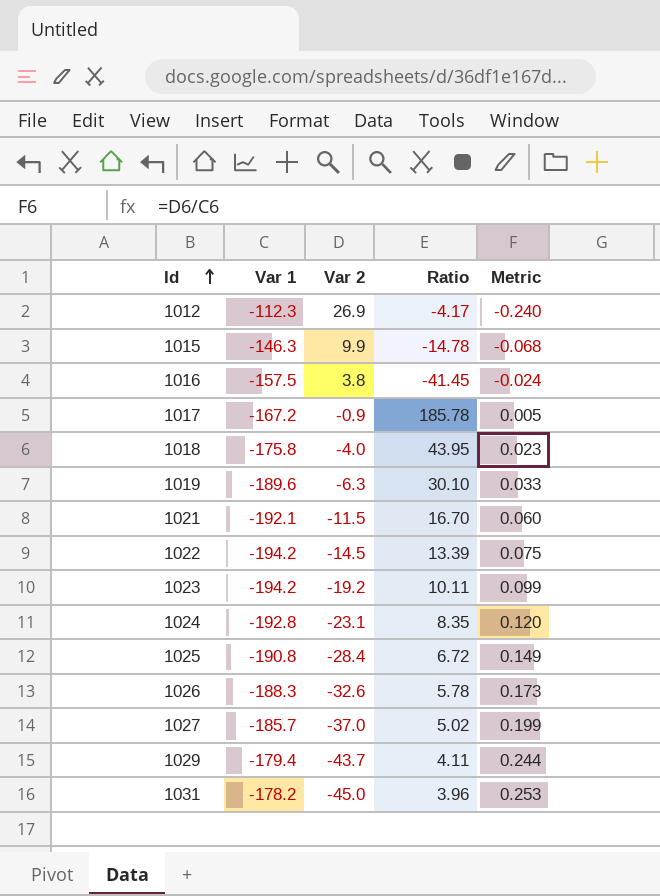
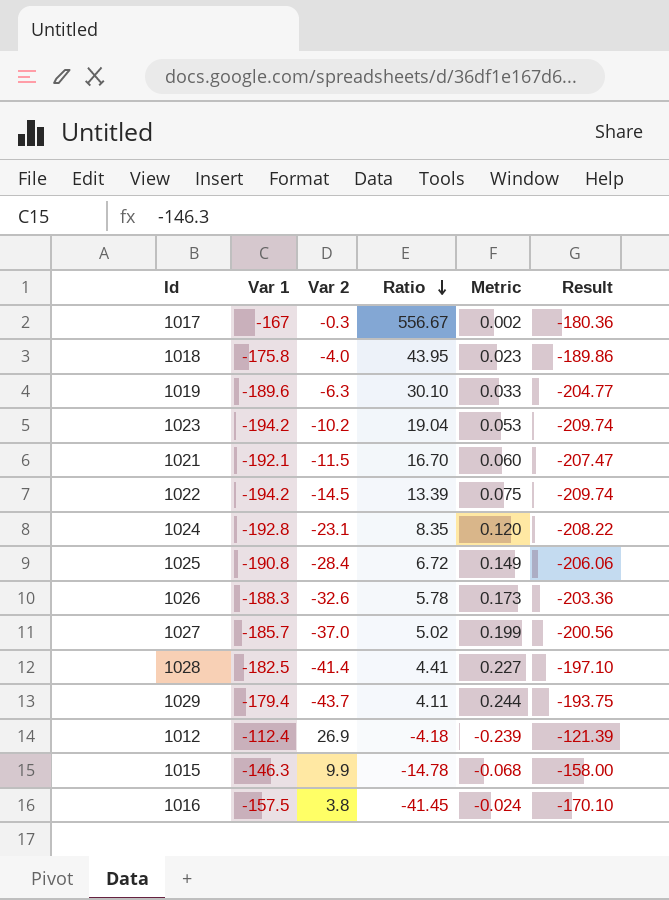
row order: Id ascending -> Ratio descending
column Result | formula: none -> [Var 1] * 1.08
row 1031: -178.2 | -45.0 | 3.96 | 0.253 -> none
1017 | Var 1: -167.2 -> -167
1017 | Var 2: -0.9 -> -0.3
1017 | Ratio: 185.78 -> 556.67
1017 | Metric: 0.005 -> 0.002
1023 | Var 2: -19.2 -> -10.2
1023 | Ratio: 10.11 -> 19.04
1023 | Metric: 0.099 -> 0.053
row 1028: none -> -182.5 | -41.4 | 4.41 | 0.227 | -197.10
1012 | Var 1: -112.3 -> -112.4
1012 | Ratio: -4.17 -> -4.18
1012 | Metric: -0.240 -> -0.239

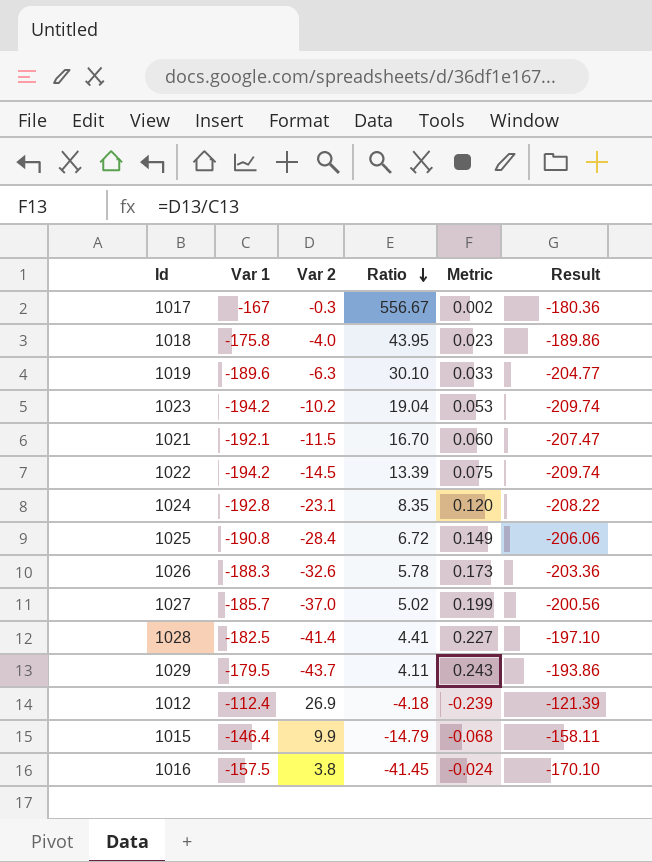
1029 | Var 1: -179.4 -> -179.5
1029 | Metric: 0.244 -> 0.243
1029 | Result: -193.75 -> -193.86
1015 | Var 1: -146.3 -> -146.4
1015 | Ratio: -14.78 -> -14.79
1015 | Result: -158.00 -> -158.11

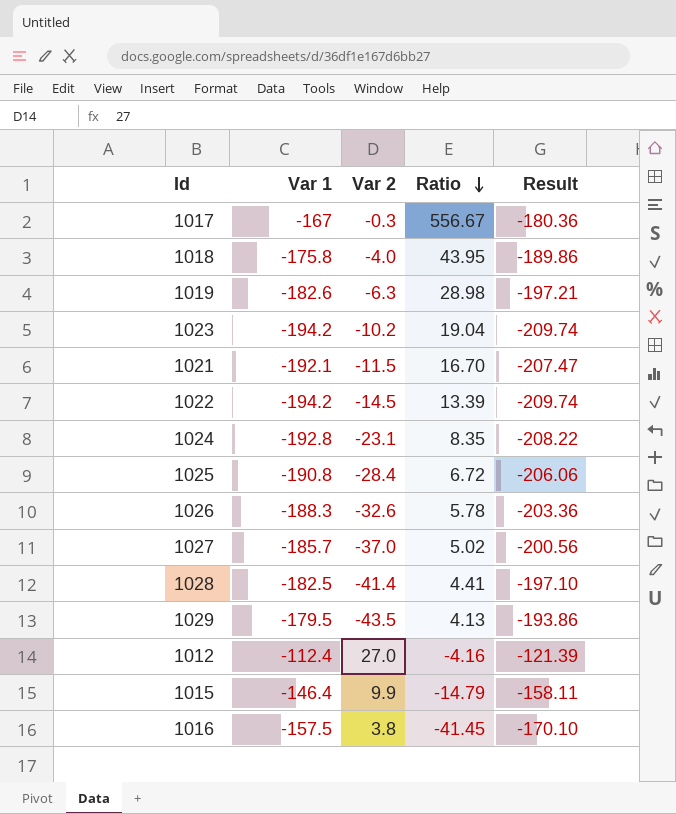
column Metric | formula: [Var 2] / [Var 1] -> none
1019 | Var 1: -189.6 -> -182.6
1019 | Ratio: 30.10 -> 28.98
1019 | Result: -204.77 -> -197.21
1029 | Var 2: -43.7 -> -43.5
1029 | Ratio: 4.11 -> 4.13
1012 | Var 2: 26.9 -> 27.0
1012 | Ratio: -4.18 -> -4.16

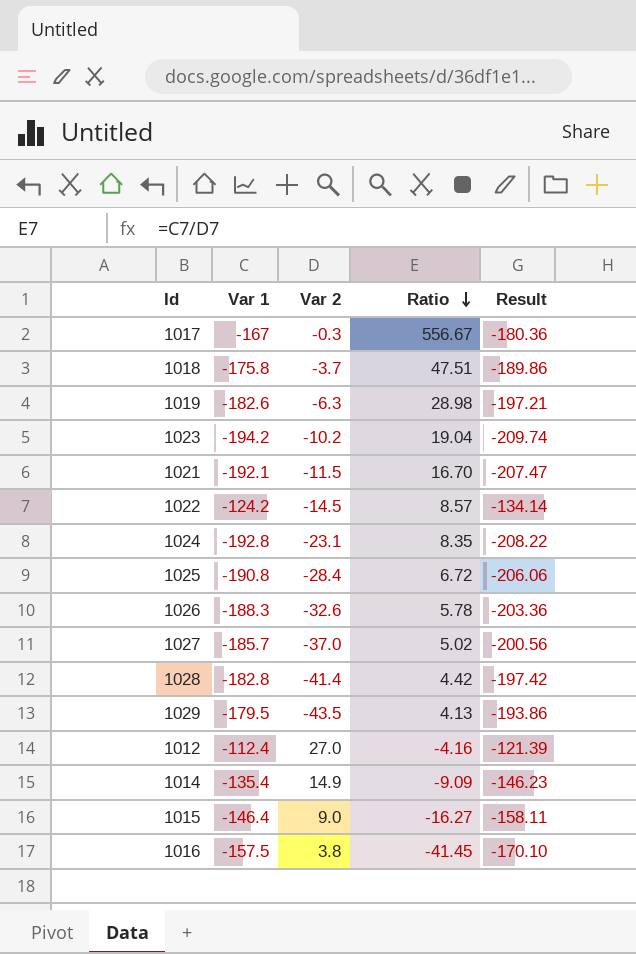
1018 | Var 2: -4.0 -> -3.7
1018 | Ratio: 43.95 -> 47.51
1022 | Var 1: -194.2 -> -124.2
1022 | Ratio: 13.39 -> 8.57
1022 | Result: -209.74 -> -134.14
1028 | Var 1: -182.5 -> -182.8
1028 | Ratio: 4.41 -> 4.42
1028 | Result: -197.10 -> -197.42
row 1014: none -> -135.4 | 14.9 | -9.09 | -146.23
1015 | Var 2: 9.9 -> 9.0
1015 | Ratio: -14.79 -> -16.27

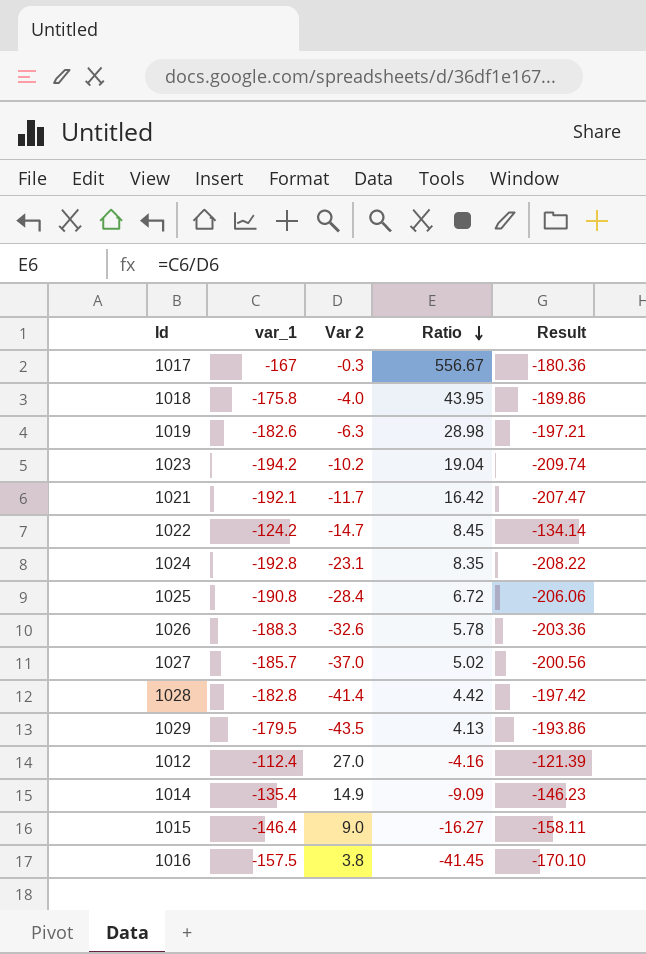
column name: Var 1 -> var_1
1018 | Var 2: -3.7 -> -4.0
1018 | Ratio: 47.51 -> 43.95
1021 | Var 2: -11.5 -> -11.7
1021 | Ratio: 16.70 -> 16.42
1022 | Var 2: -14.5 -> -14.7
1022 | Ratio: 8.57 -> 8.45

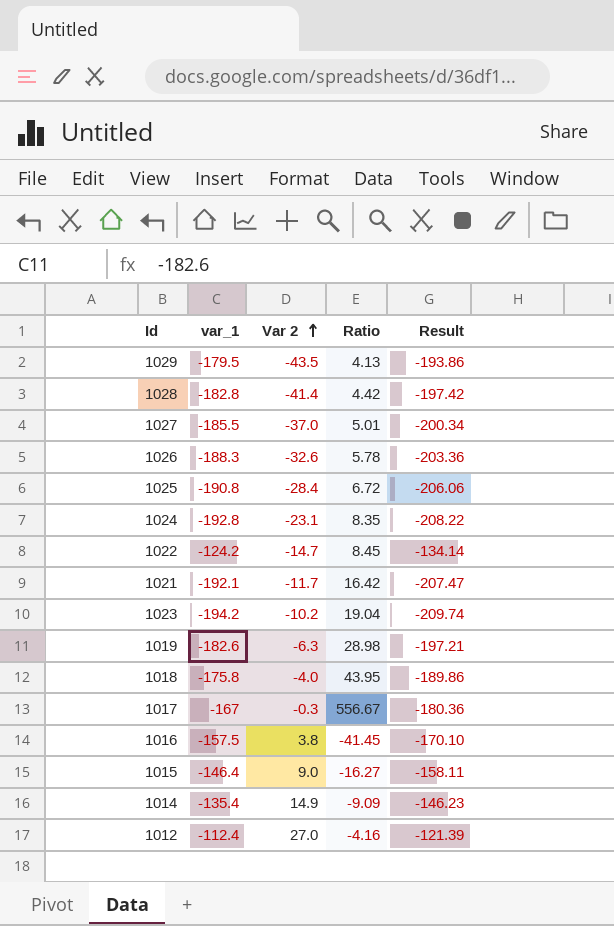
row order: Ratio descending -> Var 2 ascending
1027 | var_1: -185.7 -> -185.5
1027 | Ratio: 5.02 -> 5.01
1027 | Result: -200.56 -> -200.34

